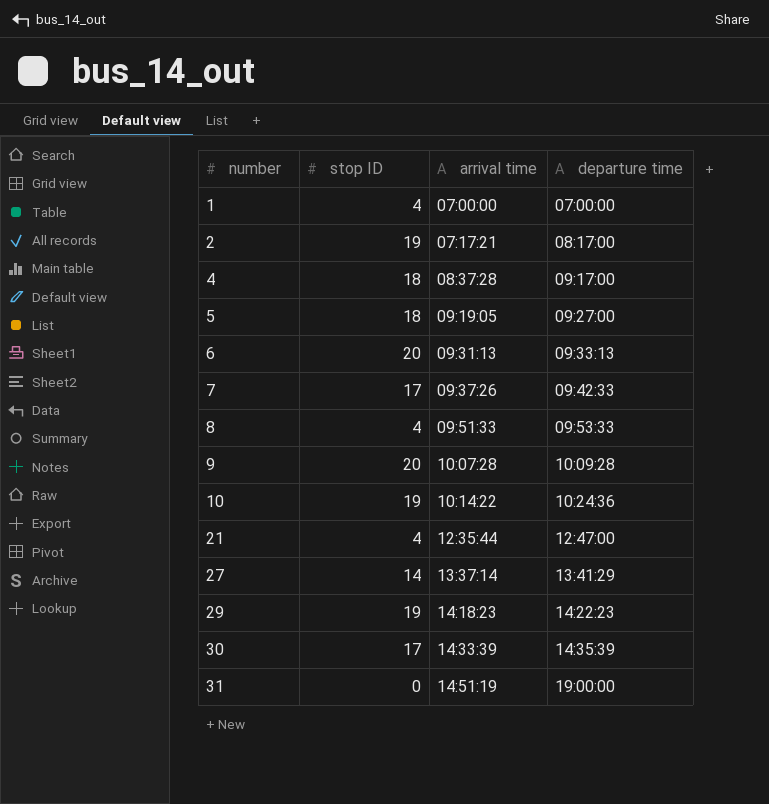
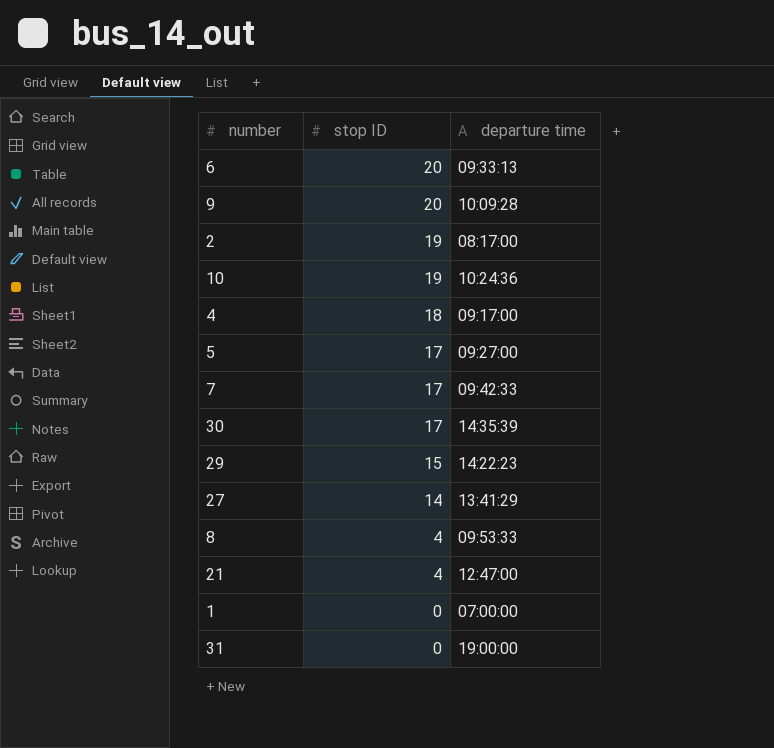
row order: number ascending -> stop ID descending
column arrival time | position: 3 -> none
5 | stop ID: 18 -> 17
29 | stop ID: 19 -> 15
1 | stop ID: 4 -> 0

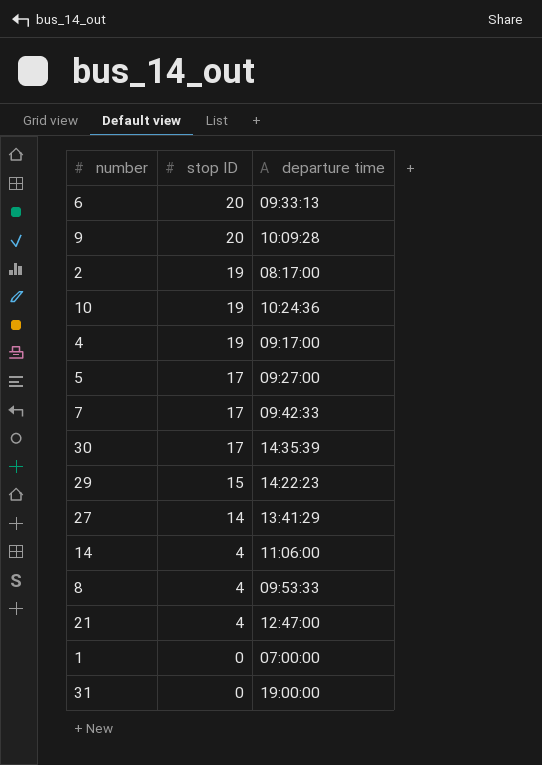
4 | stop ID: 18 -> 19
row 14: none -> 4 | 11:06:00

